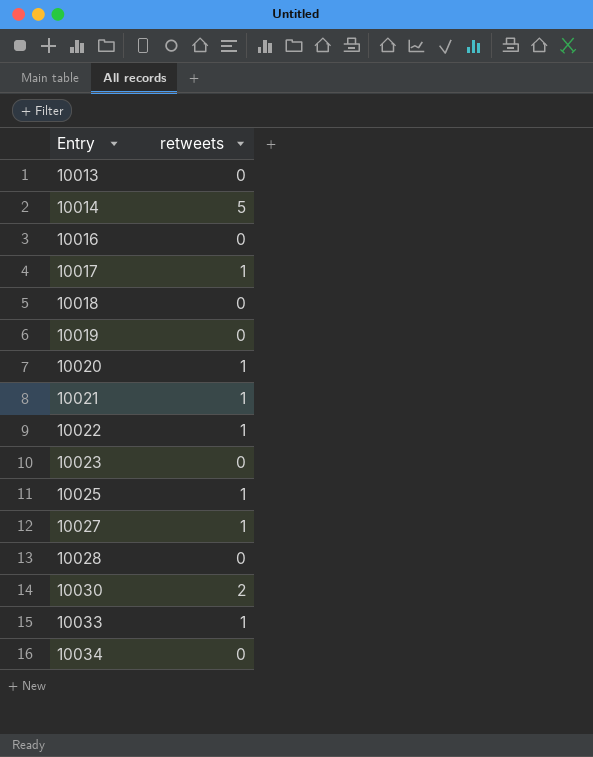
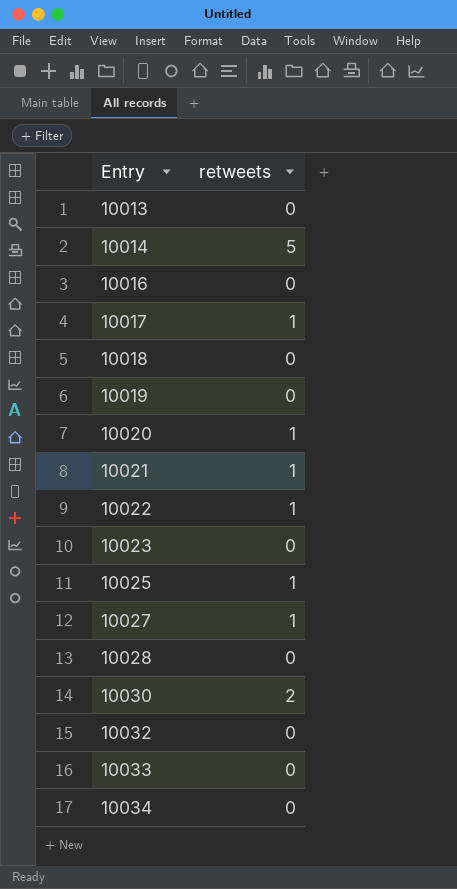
row 10032: none -> 0
10033 | retweets: 1 -> 0

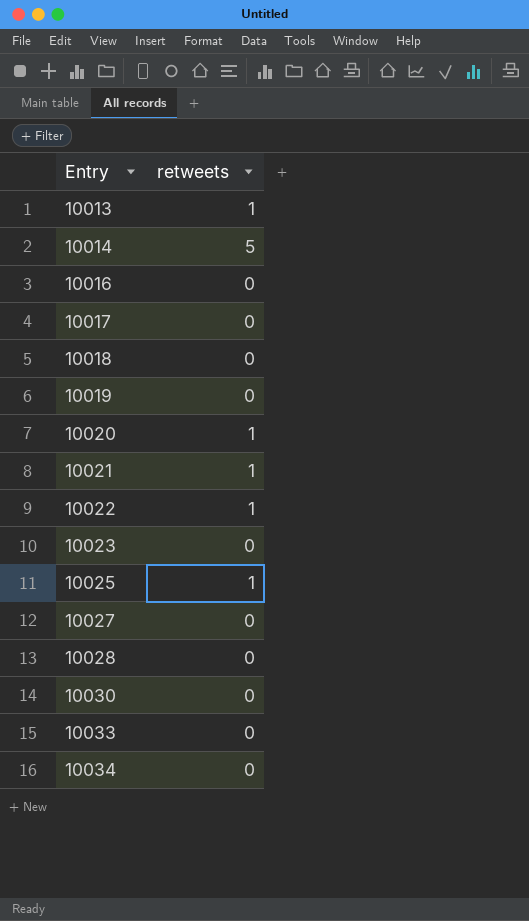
row 10032: 0 -> none
10013 | retweets: 0 -> 1
10017 | retweets: 1 -> 0
10027 | retweets: 1 -> 0
10030 | retweets: 2 -> 0

